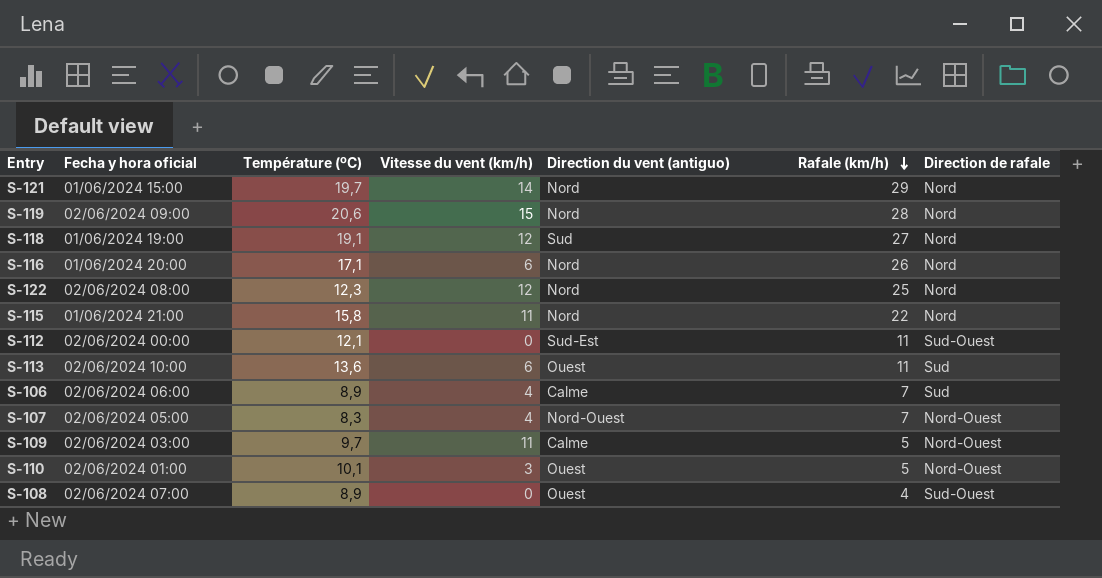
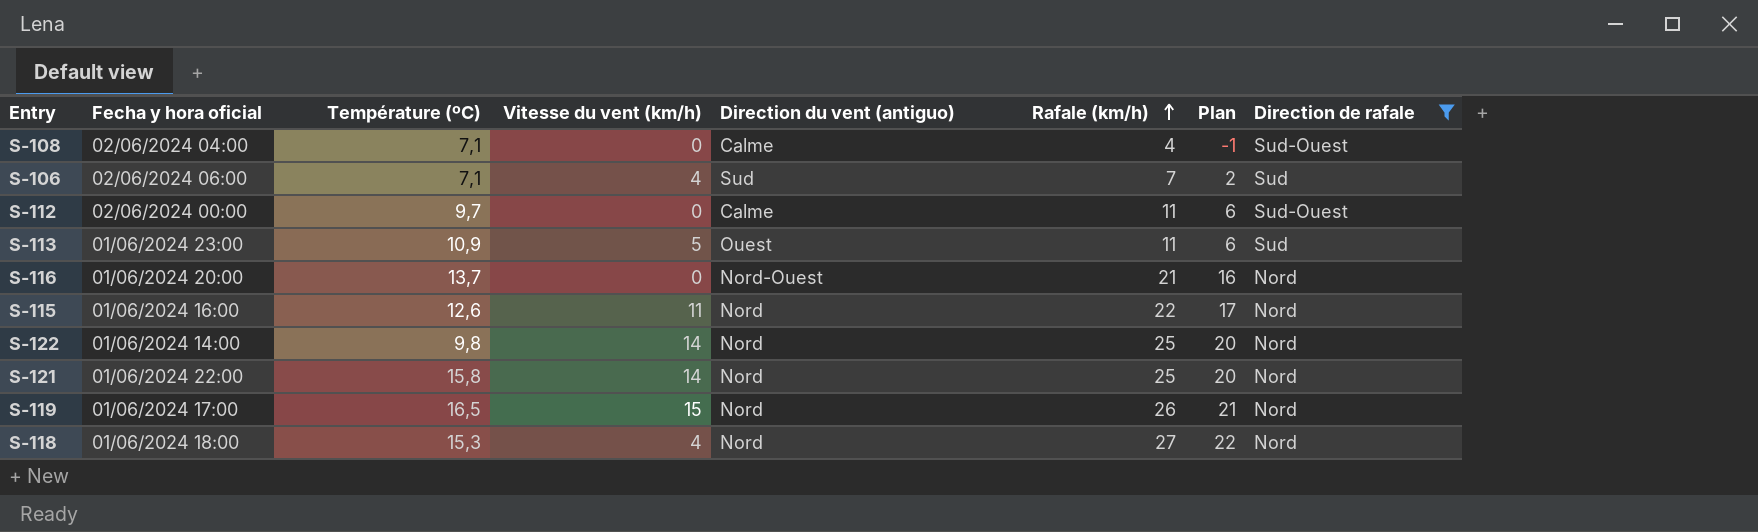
filter: none -> Direction de rafale != Nord-Ouest
row order: Rafale (km/h) descending -> Rafale (km/h) ascending
column Plan | formula: none -> [Rafale (km/h)] - 5
S-108 | Fecha y hora oficial: 02/06/2024 07:00 -> 02/06/2024 04:00
S-108 | Température (ºC): 8,9 -> 7,1
S-108 | Direction du vent (antiguo): Ouest -> Calme
S-106 | Température (ºC): 8,9 -> 7,1
S-106 | Direction du vent (antiguo): Calme -> Sud
S-112 | Température (ºC): 12,1 -> 9,7
S-112 | Direction du vent (antiguo): Sud-Est -> Calme
S-113 | Fecha y hora oficial: 02/06/2024 10:00 -> 01/06/2024 23:00
S-113 | Température (ºC): 13,6 -> 10,9
S-113 | Vitesse du vent (km/h): 6 -> 5
S-116 | Température (ºC): 17,1 -> 13,7
S-116 | Vitesse du vent (km/h): 6 -> 0
S-116 | Direction du vent (antiguo): Nord -> Nord-Ouest
S-116 | Rafale (km/h): 26 -> 21
S-115 | Fecha y hora oficial: 01/06/2024 21:00 -> 01/06/2024 16:00
S-115 | Température (ºC): 15,8 -> 12,6
S-122 | Fecha y hora oficial: 02/06/2024 08:00 -> 01/06/2024 14:00
S-122 | Température (ºC): 12,3 -> 9,8
S-122 | Vitesse du vent (km/h): 12 -> 14
S-121 | Fecha y hora oficial: 01/06/2024 15:00 -> 01/06/2024 22:00
S-121 | Température (ºC): 19,7 -> 15,8
S-121 | Rafale (km/h): 29 -> 25
S-119 | Fecha y hora oficial: 02/06/2024 09:00 -> 01/06/2024 17:00
S-119 | Température (ºC): 20,6 -> 16,5
S-119 | Rafale (km/h): 28 -> 26
S-118 | Fecha y hora oficial: 01/06/2024 19:00 -> 01/06/2024 18:00
S-118 | Température (ºC): 19,1 -> 15,3
S-118 | Vitesse du vent (km/h): 12 -> 4
S-118 | Direction du vent (antiguo): Sud -> Nord

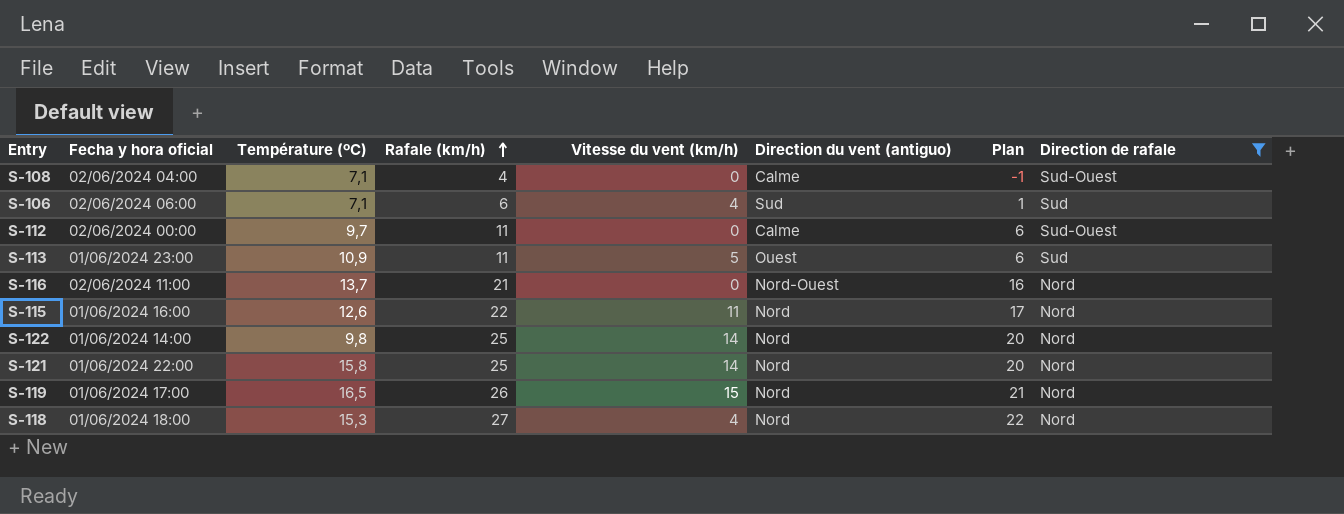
column Rafale (km/h) | position: 6 -> 4
S-106 | Rafale (km/h): 7 -> 6
S-106 | Plan: 2 -> 1
S-116 | Fecha y hora oficial: 01/06/2024 20:00 -> 02/06/2024 11:00

